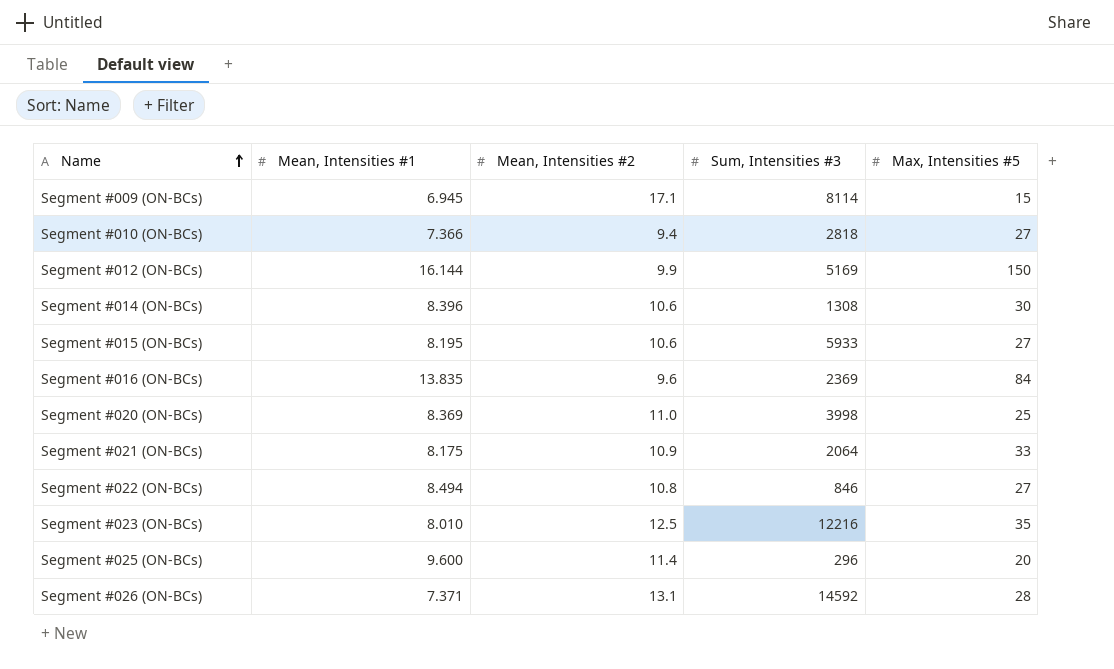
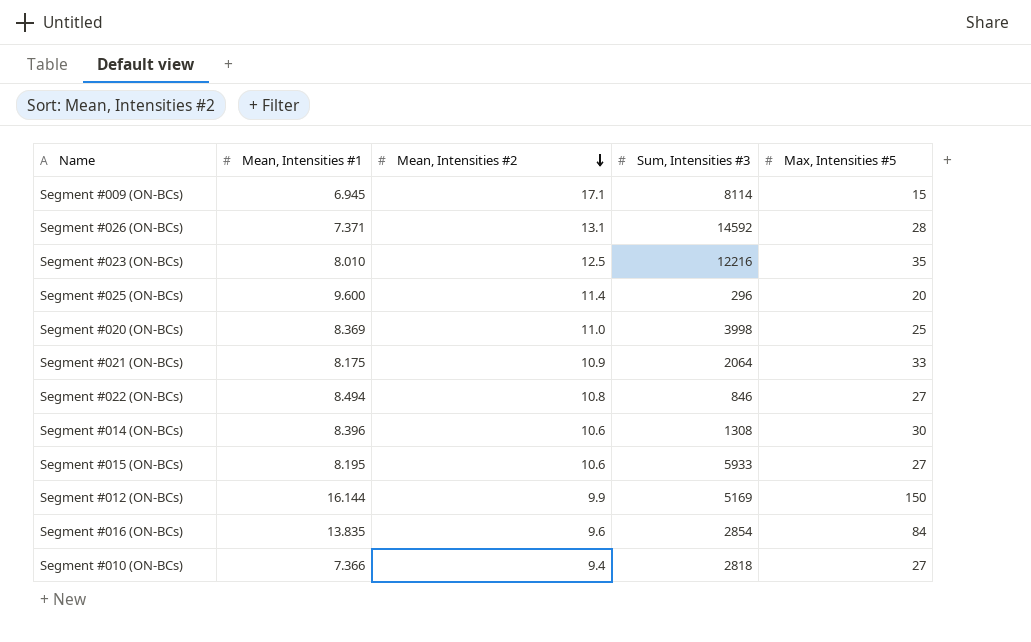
row order: Name ascending -> Mean, Intensities #2 descending
Segment #016 (ON-BCs) | Sum, Intensities #3: 2369 -> 2854

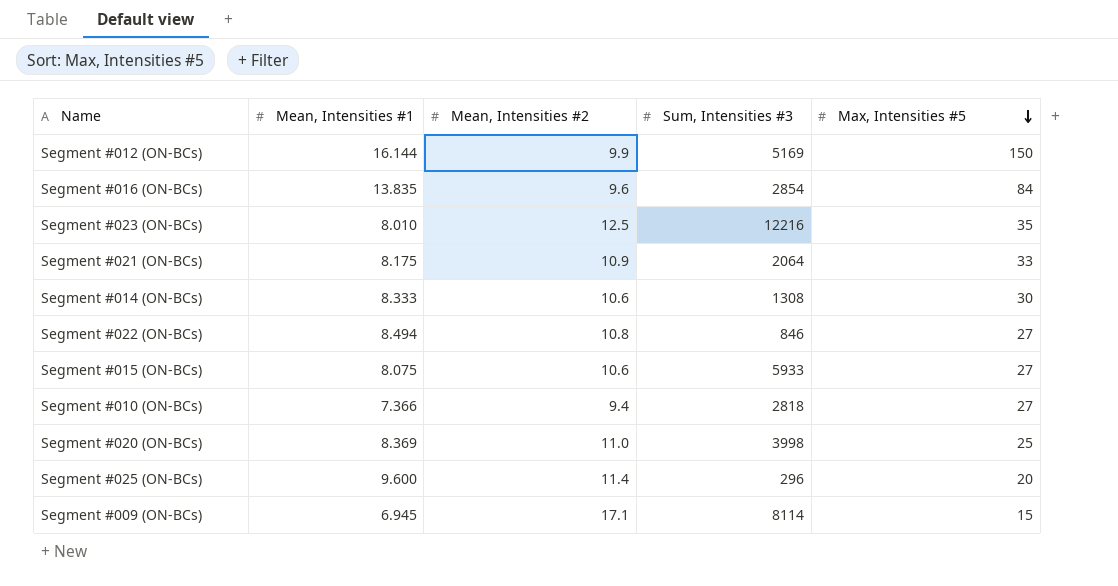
row order: Mean, Intensities #2 descending -> Max, Intensities #5 descending
row Segment #026 (ON-BCs): 7.371 | 13.1 | 14592 | 28 -> none
Segment #014 (ON-BCs) | Mean, Intensities #1: 8.396 -> 8.333
Segment #015 (ON-BCs) | Mean, Intensities #1: 8.195 -> 8.075

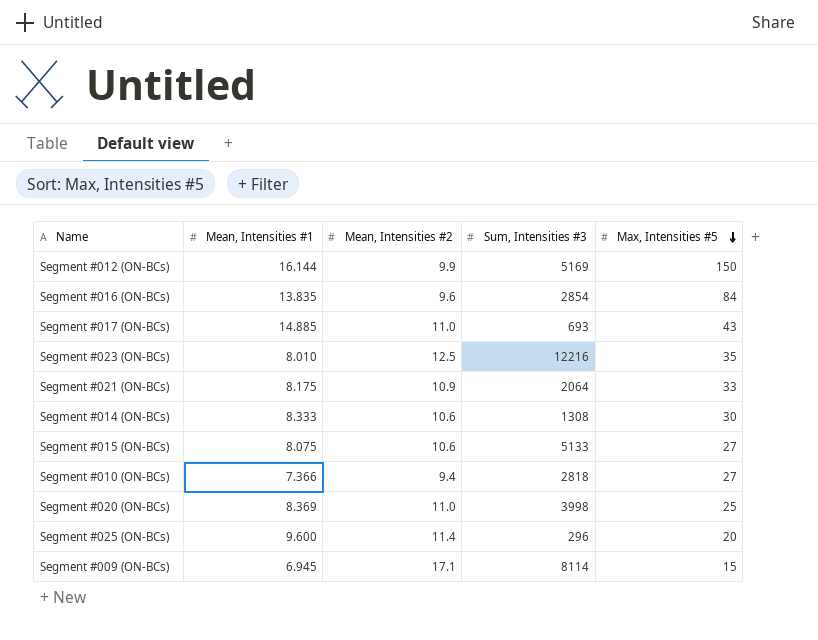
row Segment #022 (ON-BCs): 8.494 | 10.8 | 846 | 27 -> none
row Segment #017 (ON-BCs): none -> 14.885 | 11.0 | 693 | 43
Segment #015 (ON-BCs) | Sum, Intensities #3: 5933 -> 5133

